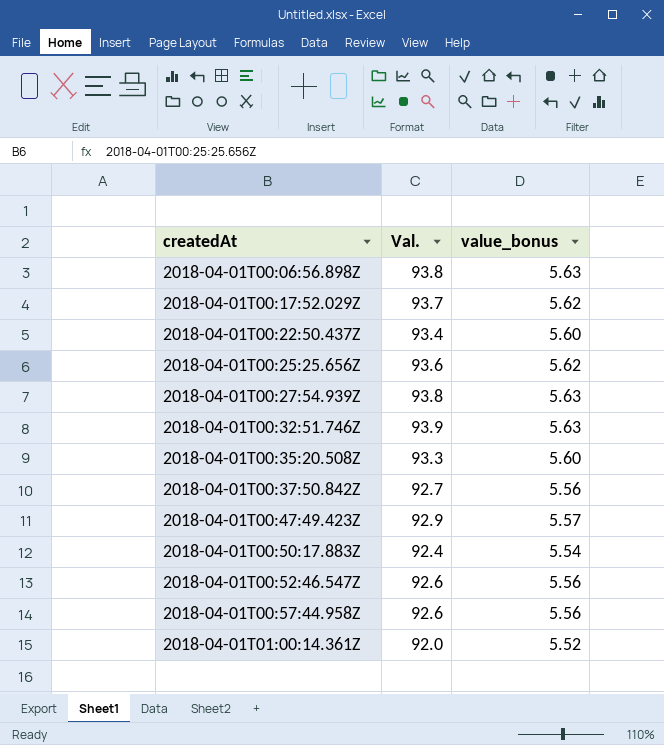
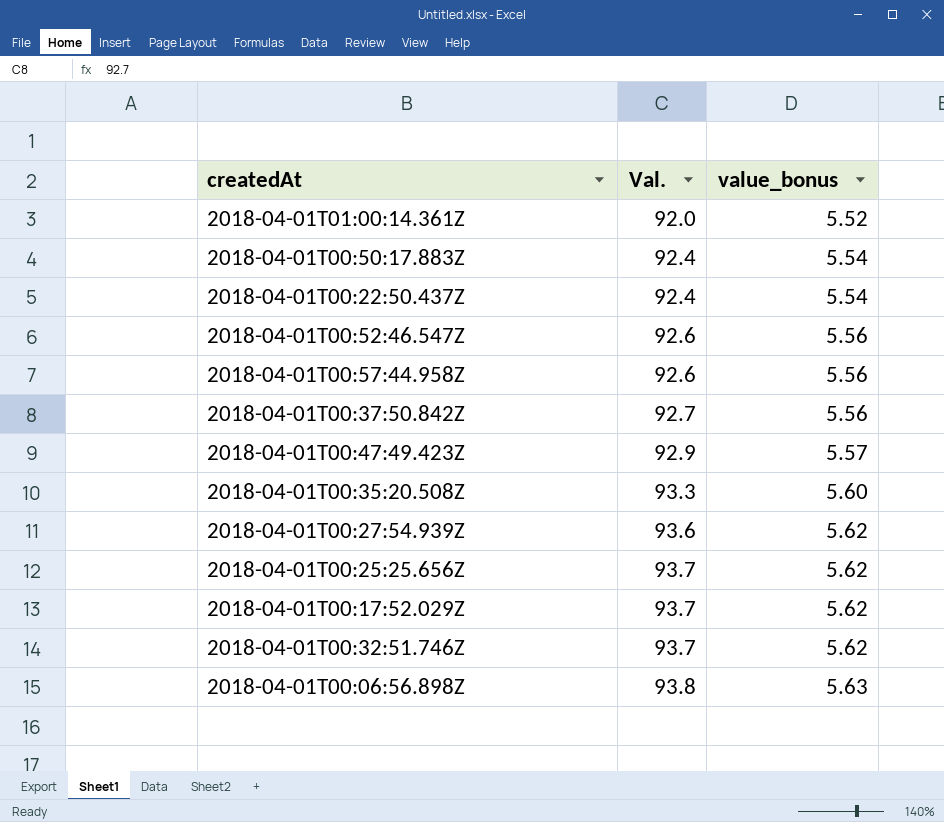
row order: createdAt ascending -> Val. ascending
2018-04-01T00:22:50.437Z | Val.: 93.4 -> 92.4
2018-04-01T00:22:50.437Z | value_bonus: 5.60 -> 5.54
2018-04-01T00:27:54.939Z | Val.: 93.8 -> 93.6
2018-04-01T00:27:54.939Z | value_bonus: 5.63 -> 5.62
2018-04-01T00:25:25.656Z | Val.: 93.6 -> 93.7
2018-04-01T00:32:51.746Z | Val.: 93.9 -> 93.7
2018-04-01T00:32:51.746Z | value_bonus: 5.63 -> 5.62

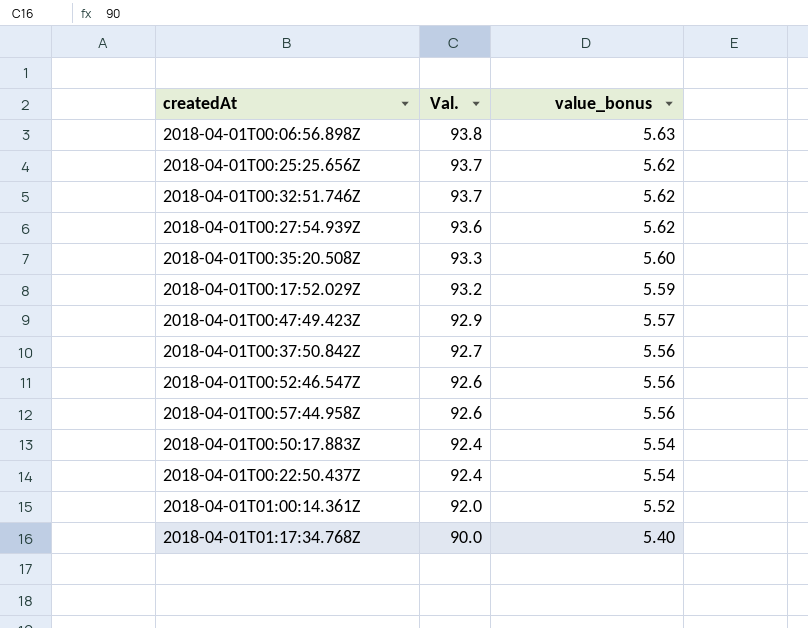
row order: Val. ascending -> Val. descending
2018-04-01T00:17:52.029Z | Val.: 93.7 -> 93.2
2018-04-01T00:17:52.029Z | value_bonus: 5.62 -> 5.59
row 2018-04-01T01:17:34.768Z: none -> 90.0 | 5.40

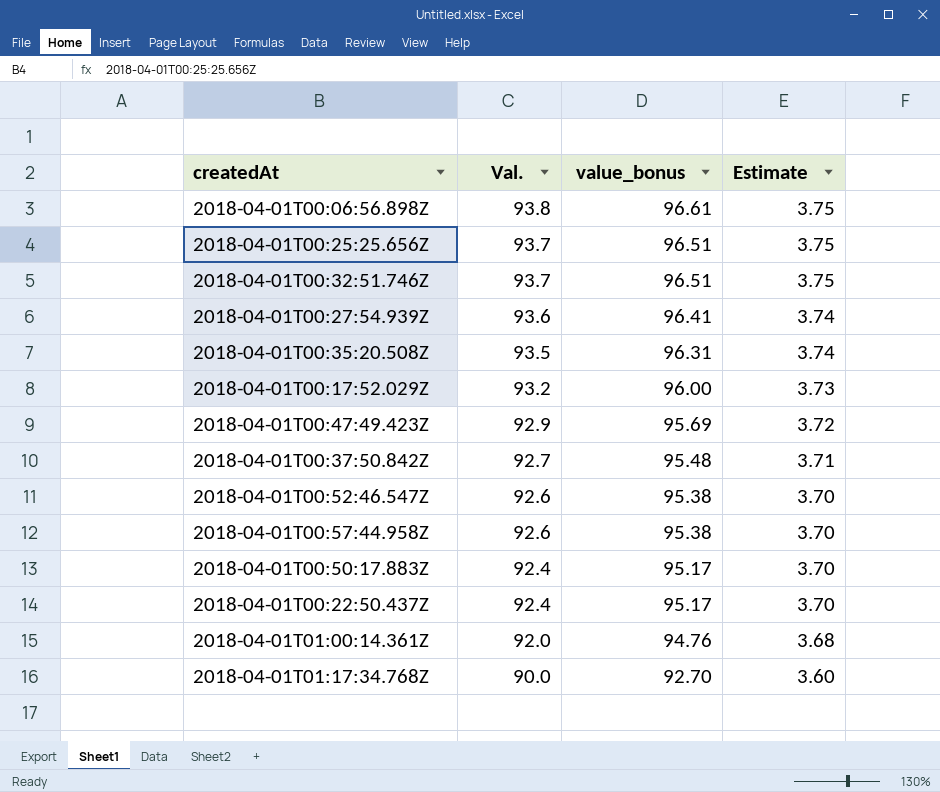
column value_bonus | formula: [Val.] * 0.06 -> [Val.] * 1.03
column Estimate | formula: none -> [Val.] * 0.04
2018-04-01T00:35:20.508Z | Val.: 93.3 -> 93.5

